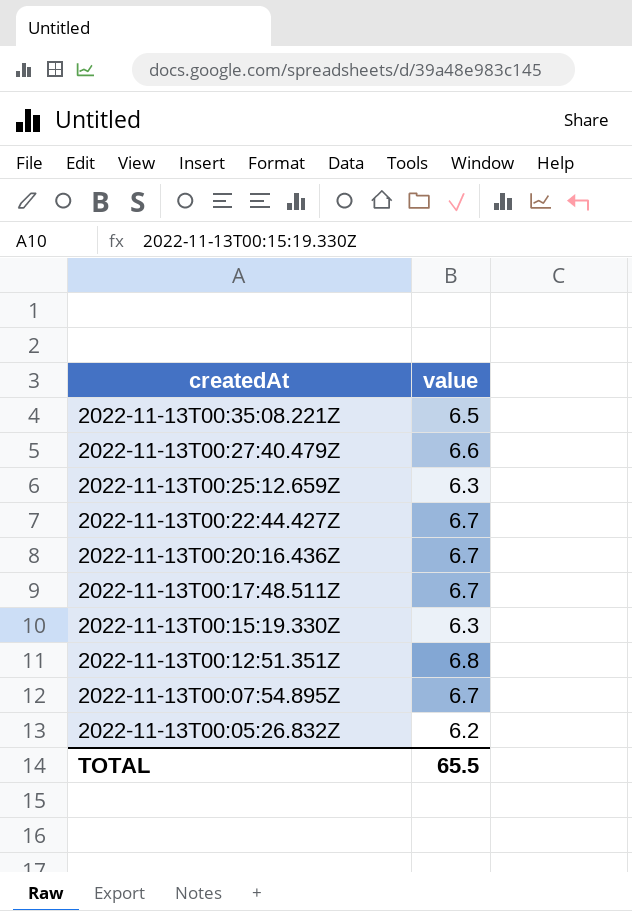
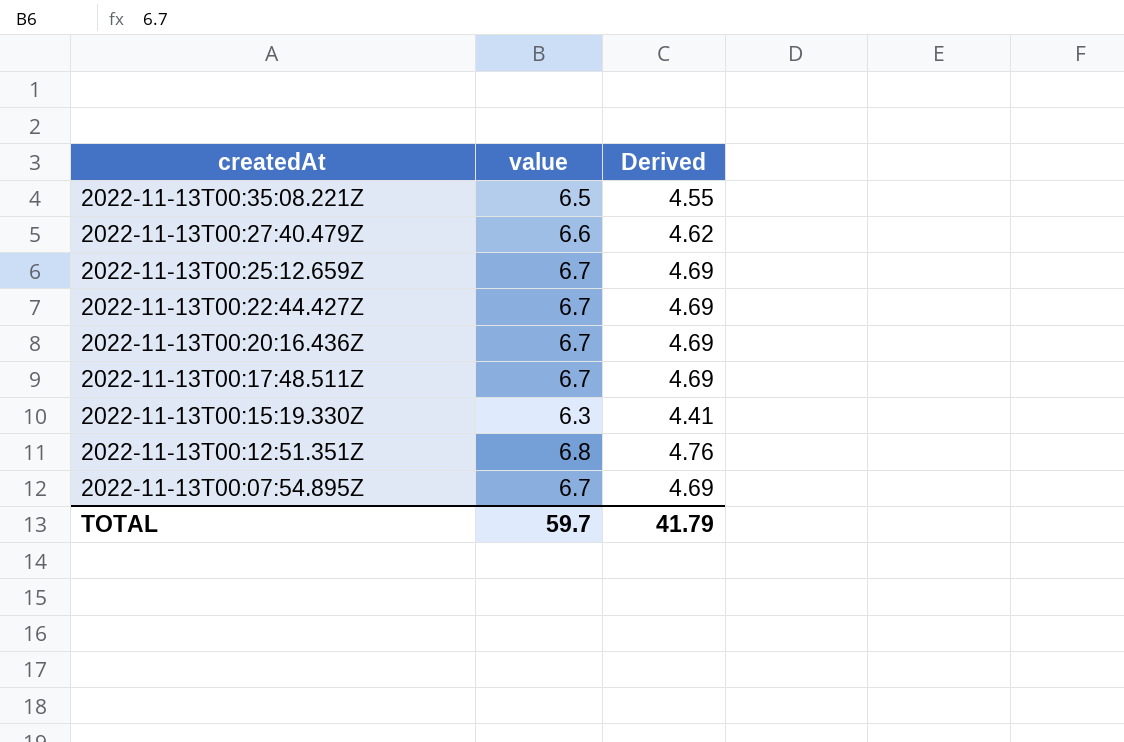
column Derived | formula: none -> [value] * 0.7
row 2022-11-13T00:05:26.832Z: 6.2 -> none
2022-11-13T00:25:12.659Z | value: 6.3 -> 6.7
TOTAL | value: 65.5 -> 59.7

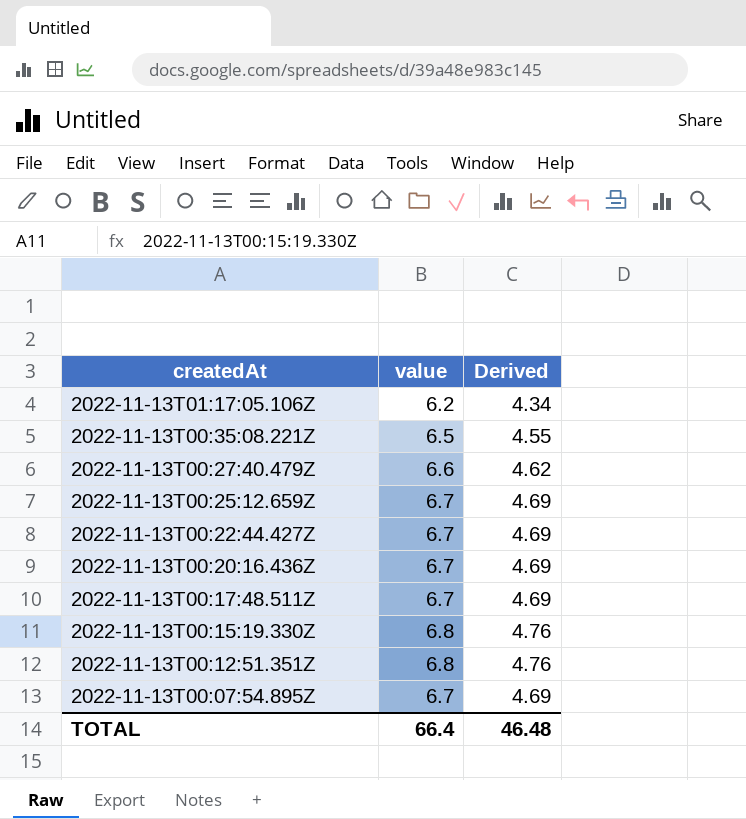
row 2022-11-13T01:17:05.106Z: none -> 6.2 | 4.34
2022-11-13T00:15:19.330Z | value: 6.3 -> 6.8
2022-11-13T00:15:19.330Z | Derived: 4.41 -> 4.76
TOTAL | value: 59.7 -> 66.4
TOTAL | Derived: 41.79 -> 46.48

